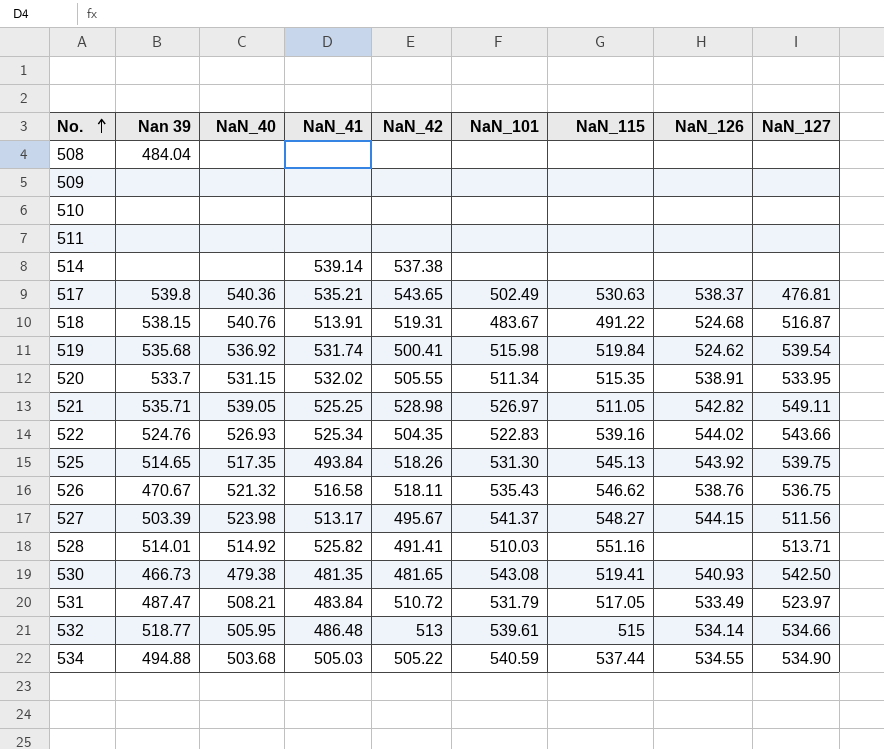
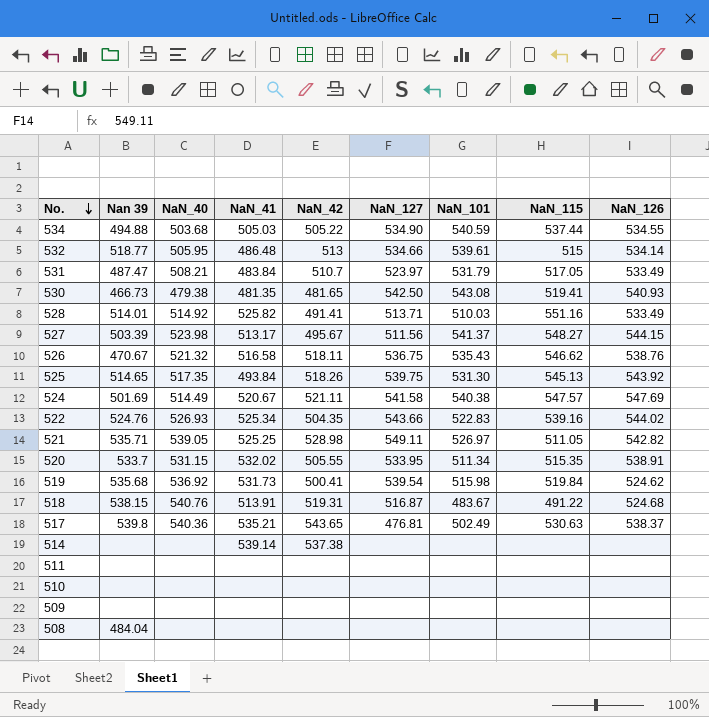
row order: No. ascending -> No. descending
column NaN_127 | position: 9 -> 6
531 | NaN_42: 510.72 -> 510.7
528 | NaN_126: none -> 533.49
row 524: none -> 501.69 | 514.49 | 520.67 | 521.11 | 541.58 | 540.38 | 547.57 | 547.69
519 | NaN_41: 531.74 -> 531.73

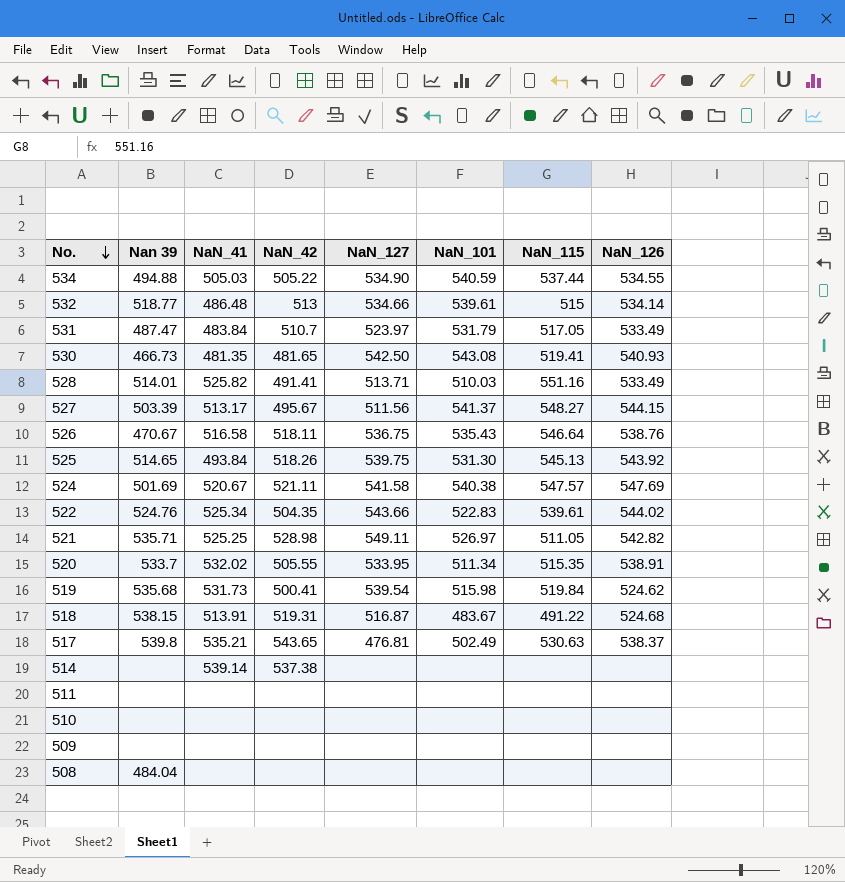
column NaN_40 | position: 3 -> none
526 | NaN_115: 546.62 -> 546.64
522 | NaN_115: 539.16 -> 539.61

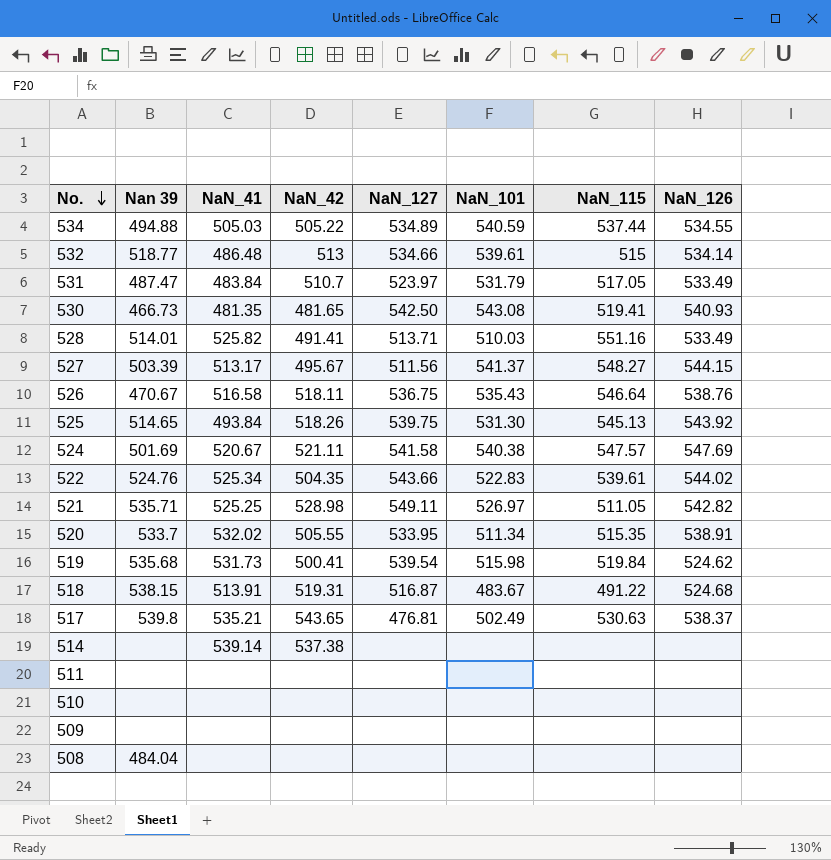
534 | NaN_127: 534.90 -> 534.89

